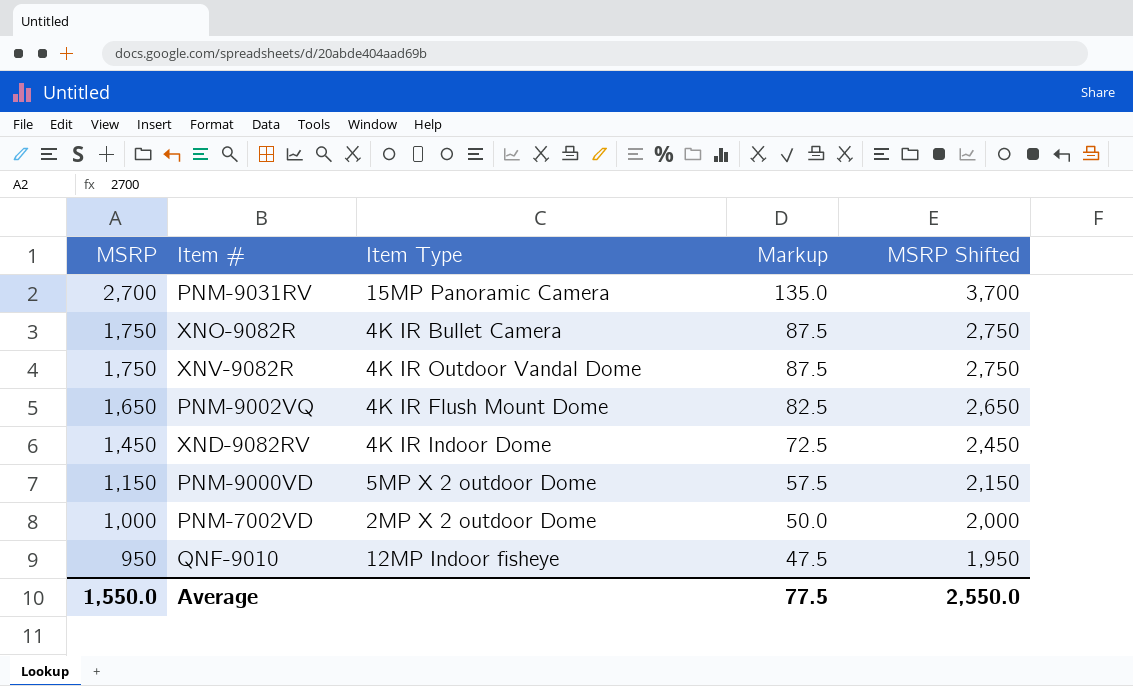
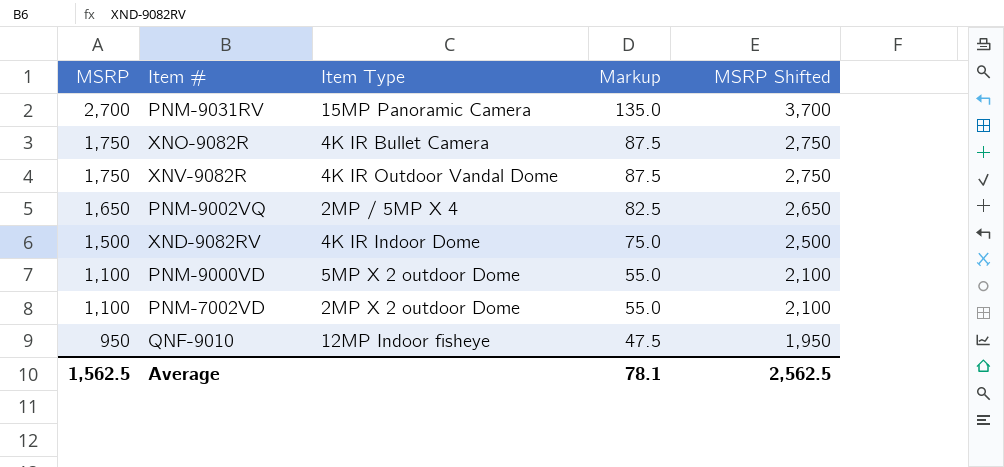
PNM-9002VQ | Item Type: 4K IR Flush Mount Dome -> 2MP / 5MP X 4
XND-9082RV | MSRP: 1,450 -> 1,500
XND-9082RV | Markup: 72.5 -> 75.0
XND-9082RV | MSRP Shifted: 2,450 -> 2,500
PNM-9000VD | MSRP: 1,150 -> 1,100
PNM-9000VD | Markup: 57.5 -> 55.0
PNM-9000VD | MSRP Shifted: 2,150 -> 2,100
PNM-7002VD | MSRP: 1,000 -> 1,100
PNM-7002VD | Markup: 50.0 -> 55.0
PNM-7002VD | MSRP Shifted: 2,000 -> 2,100
Average | MSRP: 1,550.0 -> 1,562.5
Average | Markup: 77.5 -> 78.1
Average | MSRP Shifted: 2,550.0 -> 2,562.5

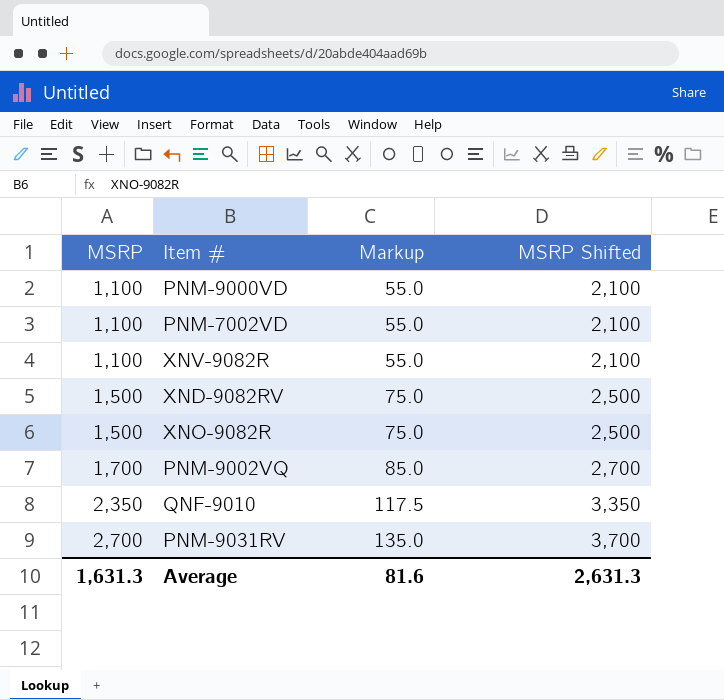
row order: MSRP descending -> MSRP ascending
column Item Type | position: 3 -> none
XNV-9082R | MSRP: 1,750 -> 1,100
XNV-9082R | Markup: 87.5 -> 55.0
XNV-9082R | MSRP Shifted: 2,750 -> 2,100
XNO-9082R | MSRP: 1,750 -> 1,500
XNO-9082R | Markup: 87.5 -> 75.0
XNO-9082R | MSRP Shifted: 2,750 -> 2,500
PNM-9002VQ | MSRP: 1,650 -> 1,700
PNM-9002VQ | Markup: 82.5 -> 85.0
PNM-9002VQ | MSRP Shifted: 2,650 -> 2,700
QNF-9010 | MSRP: 950 -> 2,350
QNF-9010 | Markup: 47.5 -> 117.5
QNF-9010 | MSRP Shifted: 1,950 -> 3,350
Average | MSRP: 1,562.5 -> 1,631.3
Average | Markup: 78.1 -> 81.6
Average | MSRP Shifted: 2,562.5 -> 2,631.3

